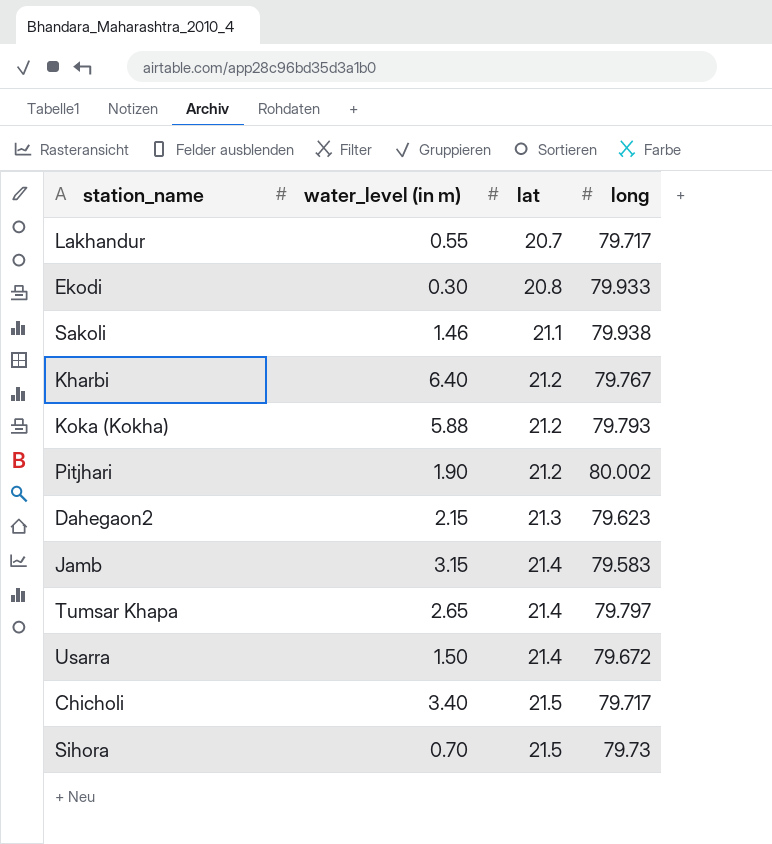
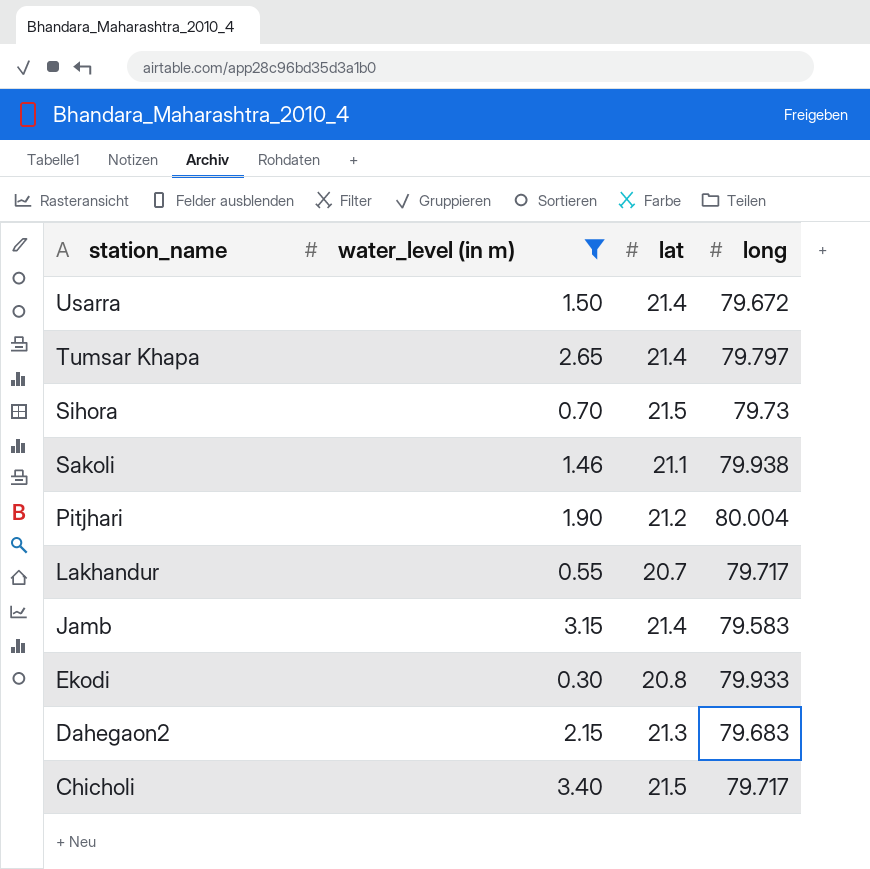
filter: none -> water_level (in m) <= 3.40
row order: lat ascending -> station_name descending
Pitjhari | long: 80.002 -> 80.004
Dahegaon2 | long: 79.623 -> 79.683

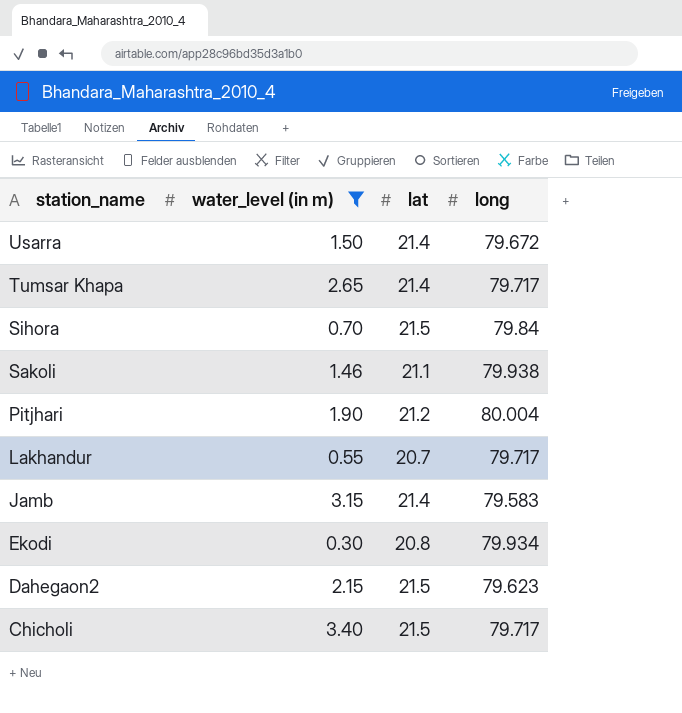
Tumsar Khapa | long: 79.797 -> 79.717
Sihora | long: 79.73 -> 79.84
Ekodi | long: 79.933 -> 79.934
Dahegaon2 | lat: 21.3 -> 21.5
Dahegaon2 | long: 79.683 -> 79.623

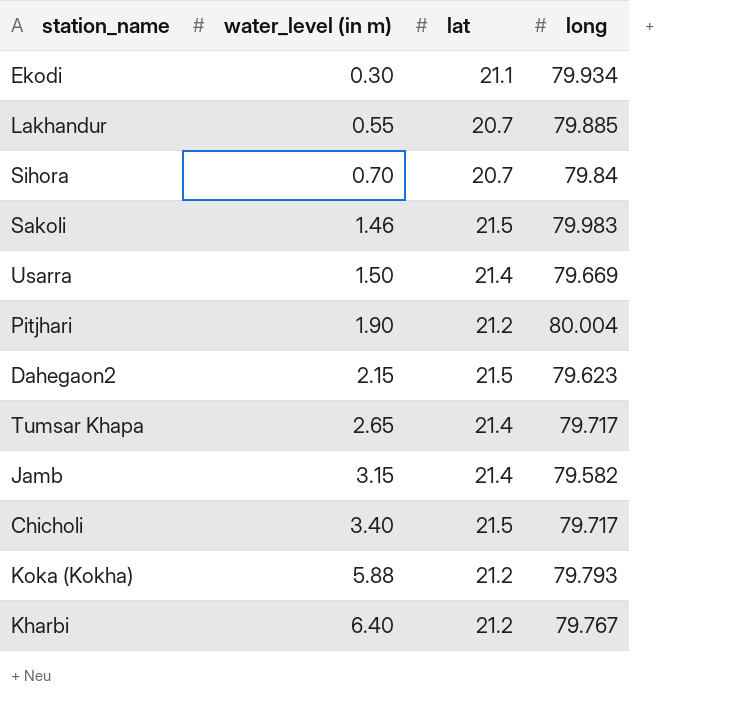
filter: water_level (in m) <= 3.40 -> none
row order: station_name descending -> water_level (in m) ascending
Ekodi | lat: 20.8 -> 21.1
Lakhandur | long: 79.717 -> 79.885
Sihora | lat: 21.5 -> 20.7
Sakoli | lat: 21.1 -> 21.5
Sakoli | long: 79.938 -> 79.983
Usarra | long: 79.672 -> 79.669
Jamb | long: 79.583 -> 79.582

